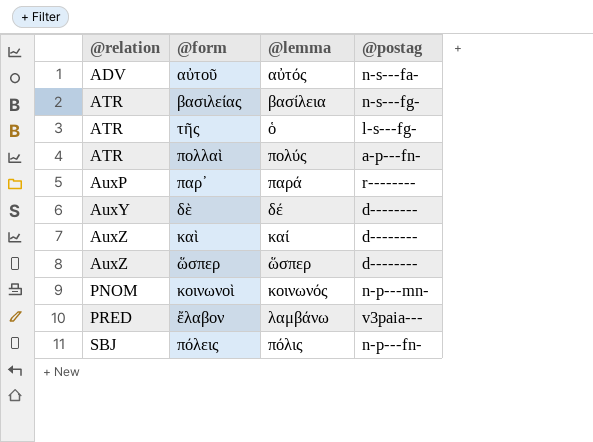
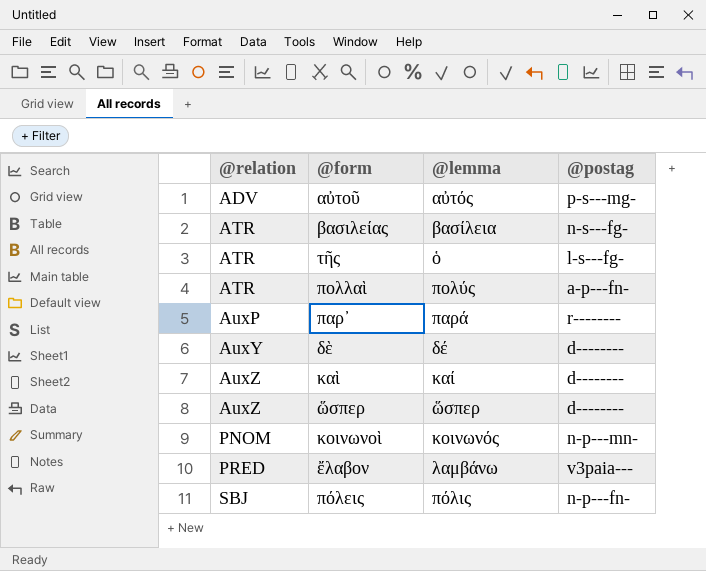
αὐτοῦ | @postag: n-s---fa- -> p-s---mg-

